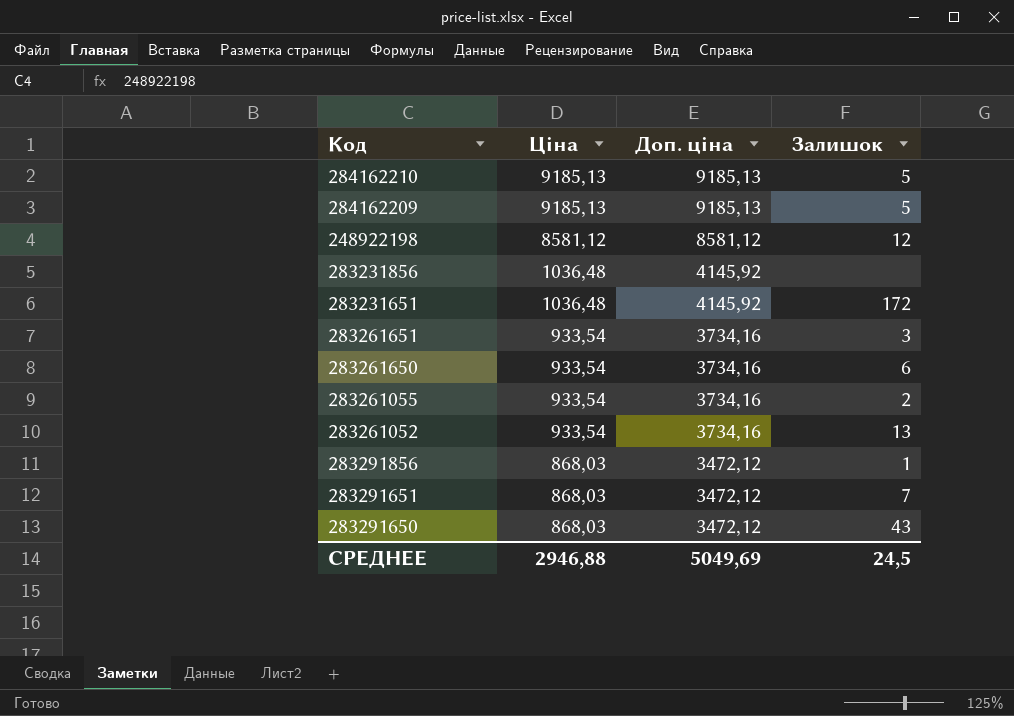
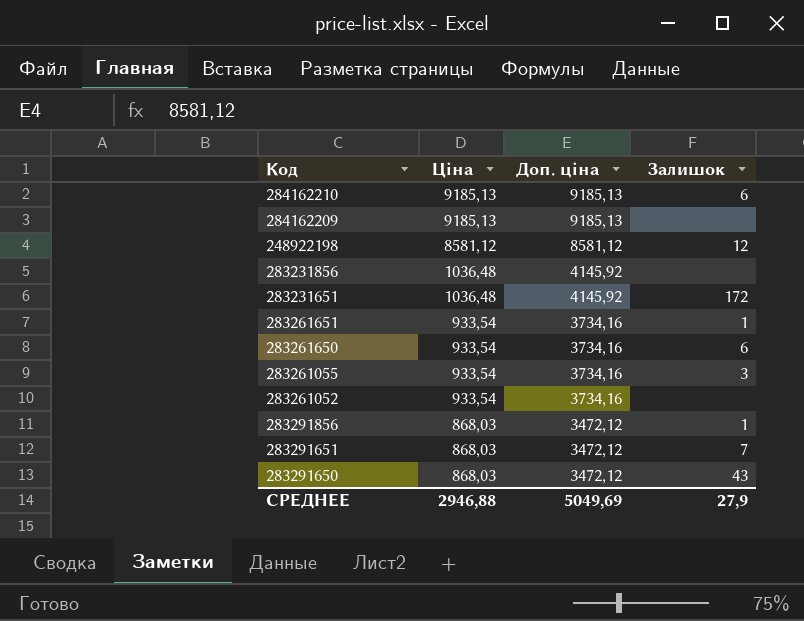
284162210 | Залишок: 5 -> 6
284162209 | Залишок: 5 -> none
283261651 | Залишок: 3 -> 1
283261055 | Залишок: 2 -> 3
283261052 | Залишок: 13 -> none
СРЕДНЕЕ | Залишок: 24,5 -> 27,9

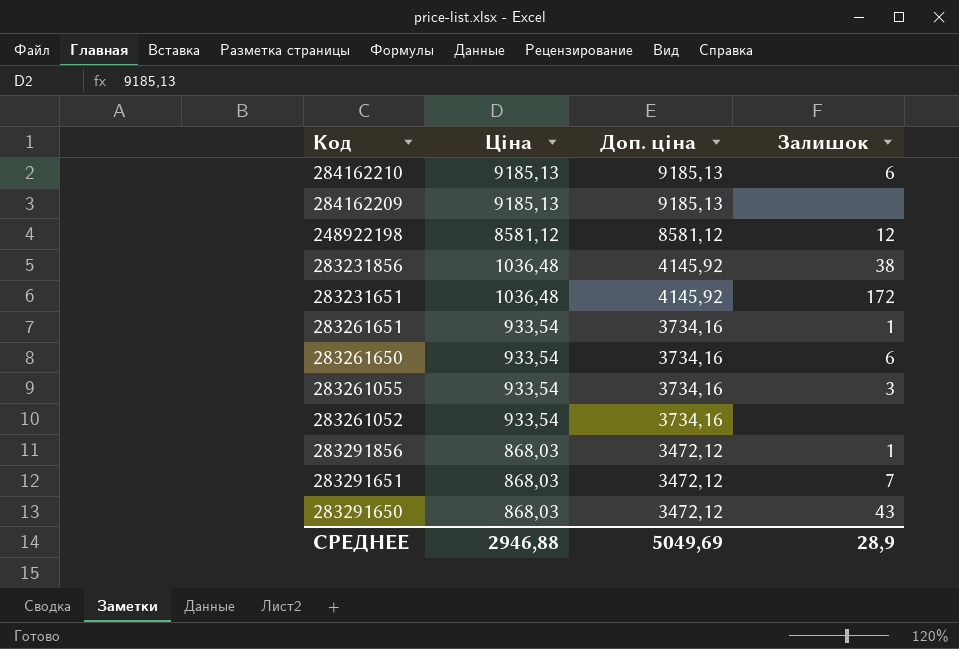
283231856 | Залишок: none -> 38
СРЕДНЕЕ | Залишок: 27,9 -> 28,9

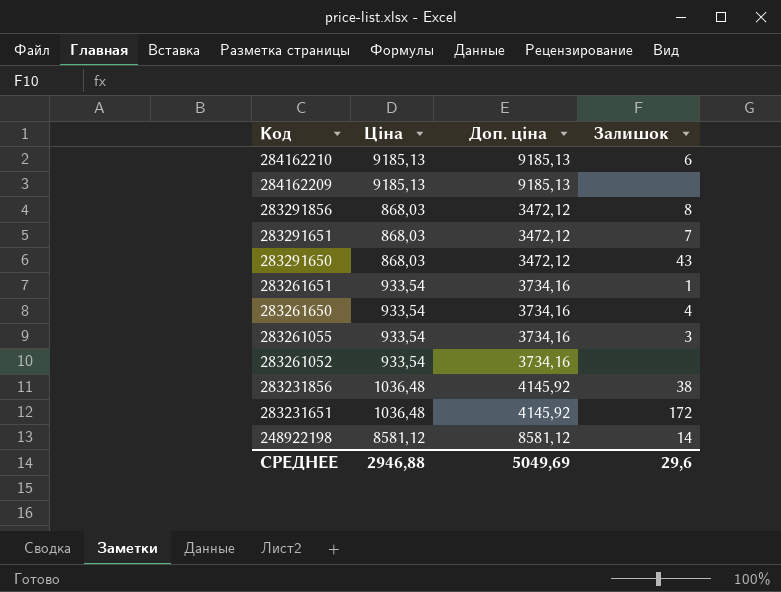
row order: Ціна descending -> Код descending
283291856 | Залишок: 1 -> 8
283261650 | Залишок: 6 -> 4
248922198 | Залишок: 12 -> 14
СРЕДНЕЕ | Залишок: 28,9 -> 29,6

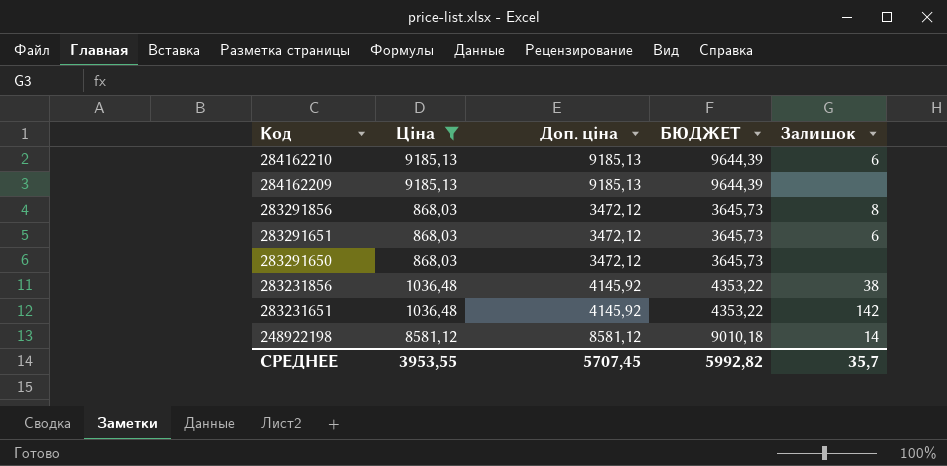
filter: none -> Ціна != 933,54
column БЮДЖЕТ | formula: none -> [Доп. ціна] * 1,05
283291651 | Залишок: 7 -> 6
283291650 | Залишок: 43 -> none
283231651 | Залишок: 172 -> 142
СРЕДНЕЕ | Ціна: 2946,88 -> 3953,55
СРЕДНЕЕ | Доп. ціна: 5049,69 -> 5707,45
СРЕДНЕЕ | Залишок: 29,6 -> 35,7

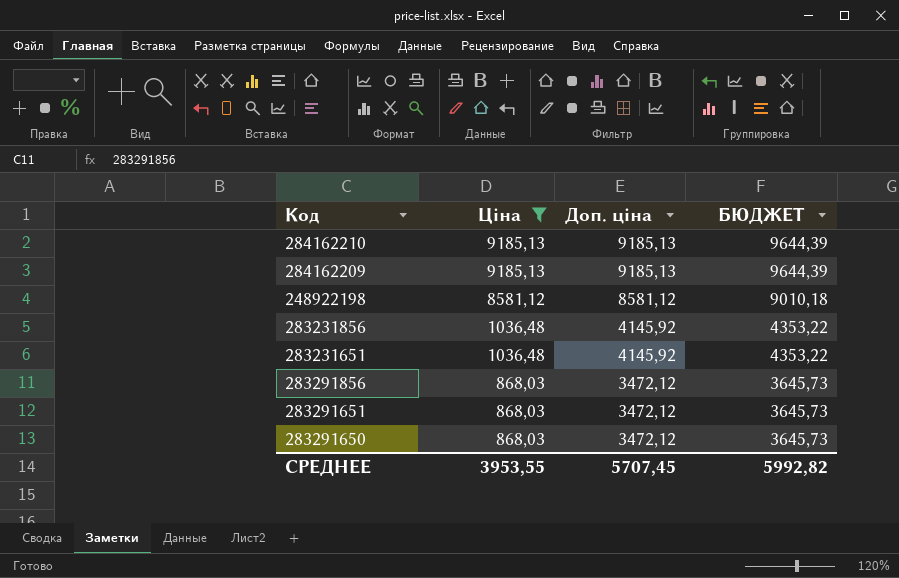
row order: Код descending -> Ціна descending
column Залишок | position: 5 -> none

